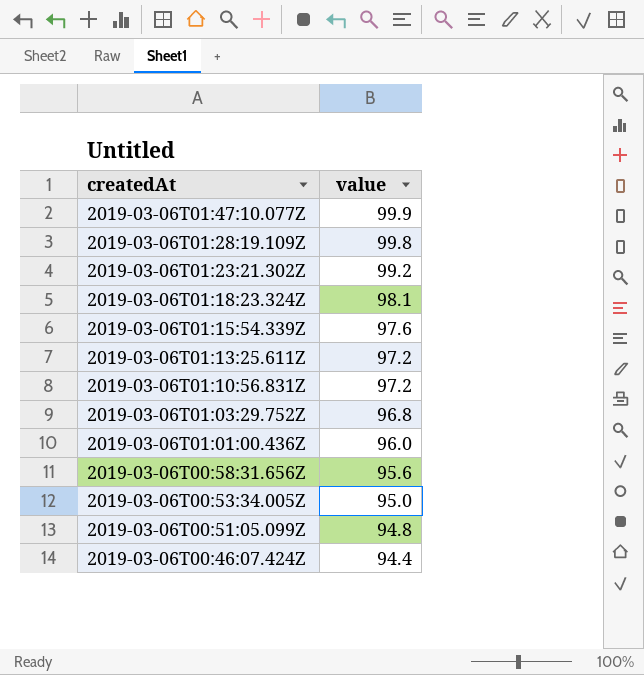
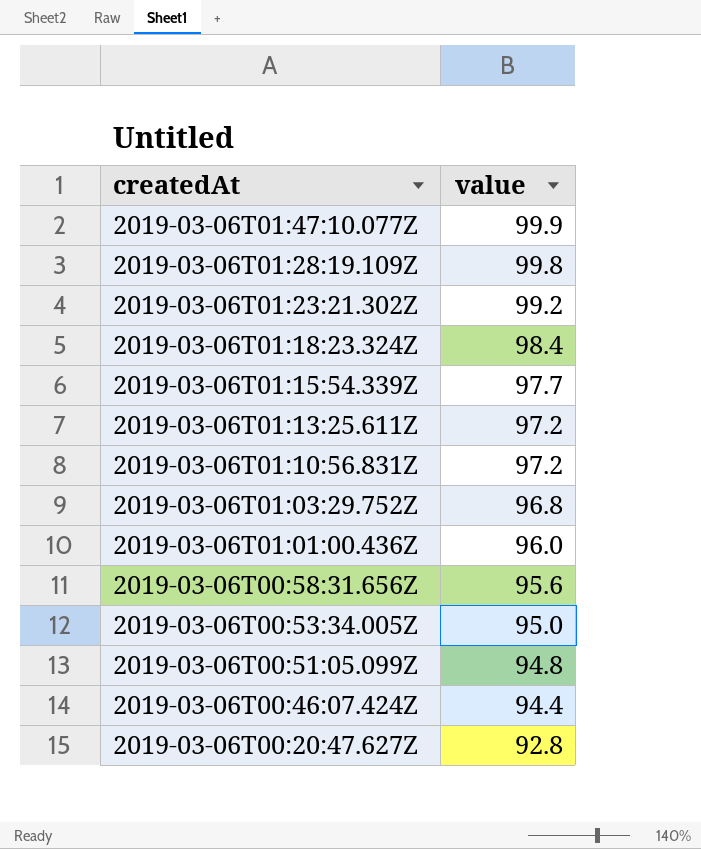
2019-03-06T01:18:23.324Z | value: 98.1 -> 98.4
2019-03-06T01:15:54.339Z | value: 97.6 -> 97.7
row 2019-03-06T00:20:47.627Z: none -> 92.8

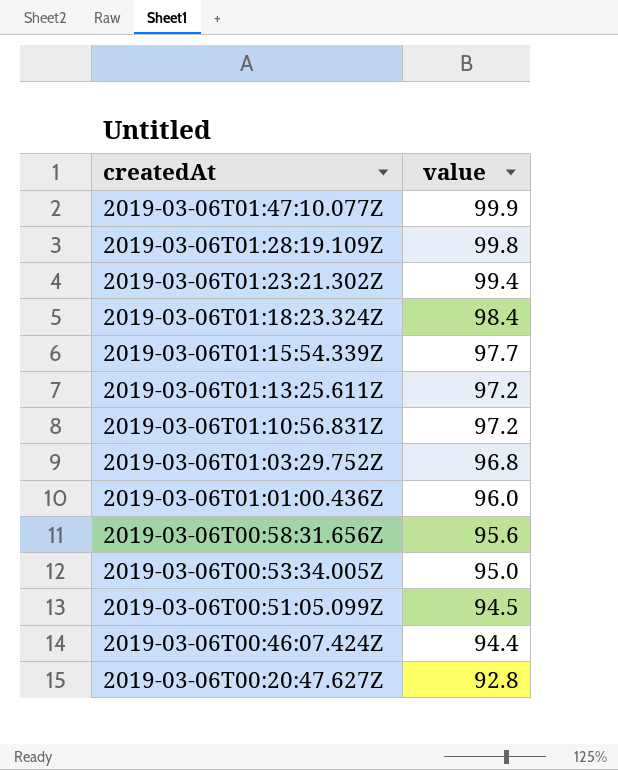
2019-03-06T01:23:21.302Z | value: 99.2 -> 99.4
2019-03-06T00:51:05.099Z | value: 94.8 -> 94.5

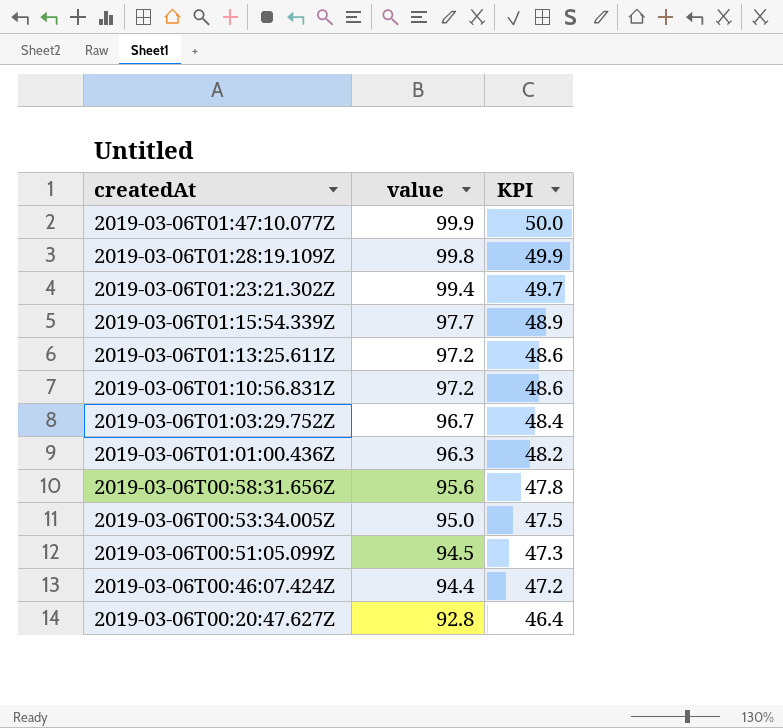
column KPI | formula: none -> [value] * 0.5
row 2019-03-06T01:18:23.324Z: 98.4 -> none
2019-03-06T01:03:29.752Z | value: 96.8 -> 96.7
2019-03-06T01:01:00.436Z | value: 96.0 -> 96.3

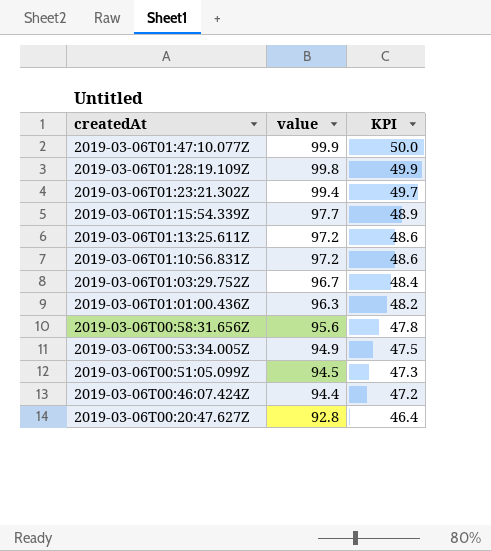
2019-03-06T00:53:34.005Z | value: 95.0 -> 94.9

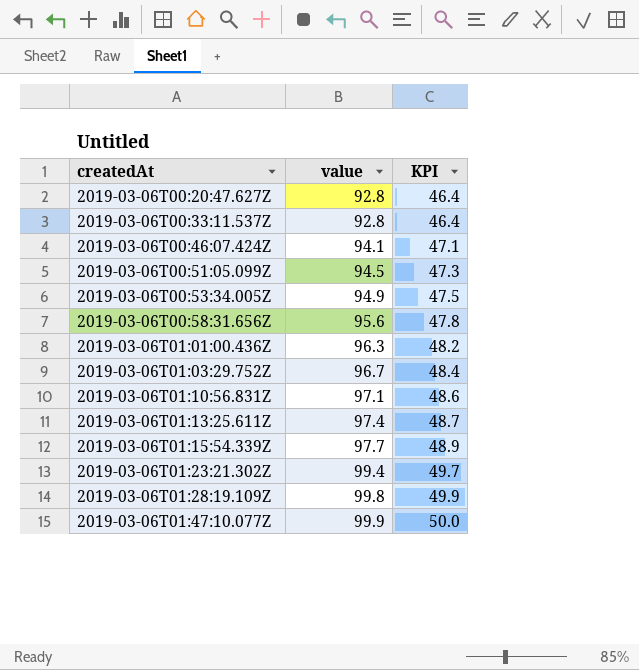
row order: createdAt descending -> createdAt ascending
row 2019-03-06T00:33:11.537Z: none -> 92.8 | 46.4
2019-03-06T00:46:07.424Z | value: 94.4 -> 94.1
2019-03-06T00:46:07.424Z | KPI: 47.2 -> 47.1
2019-03-06T01:10:56.831Z | value: 97.2 -> 97.1
2019-03-06T01:13:25.611Z | value: 97.2 -> 97.4
2019-03-06T01:13:25.611Z | KPI: 48.6 -> 48.7

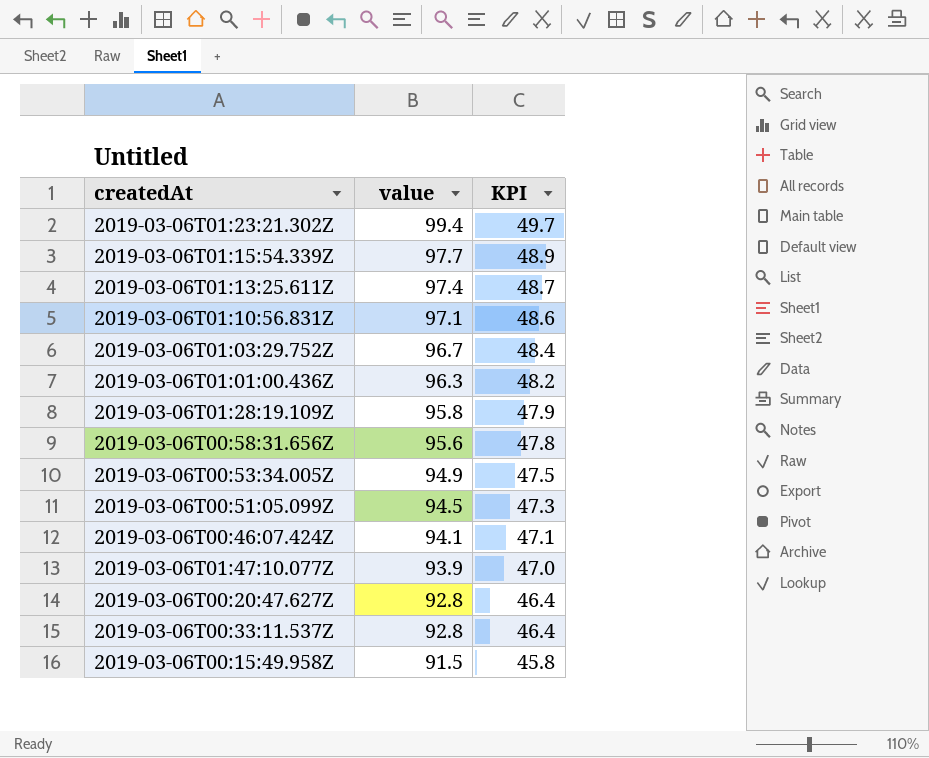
row order: createdAt ascending -> value descending
2019-03-06T01:28:19.109Z | value: 99.8 -> 95.8
2019-03-06T01:28:19.109Z | KPI: 49.9 -> 47.9
2019-03-06T01:47:10.077Z | value: 99.9 -> 93.9
2019-03-06T01:47:10.077Z | KPI: 50.0 -> 47.0
row 2019-03-06T00:15:49.958Z: none -> 91.5 | 45.8

